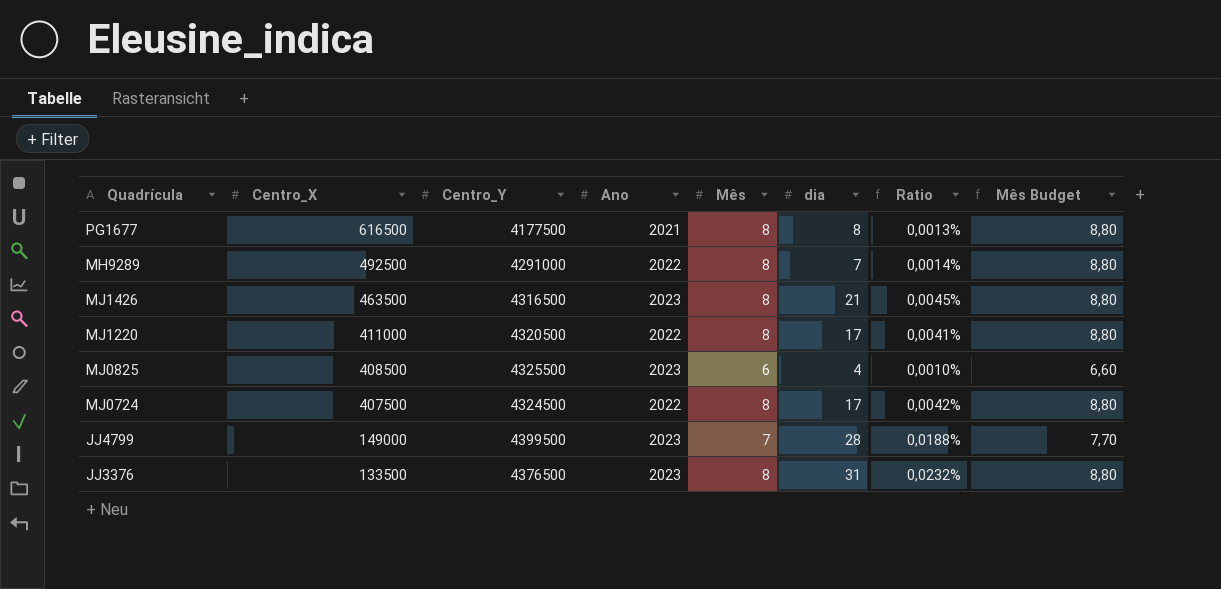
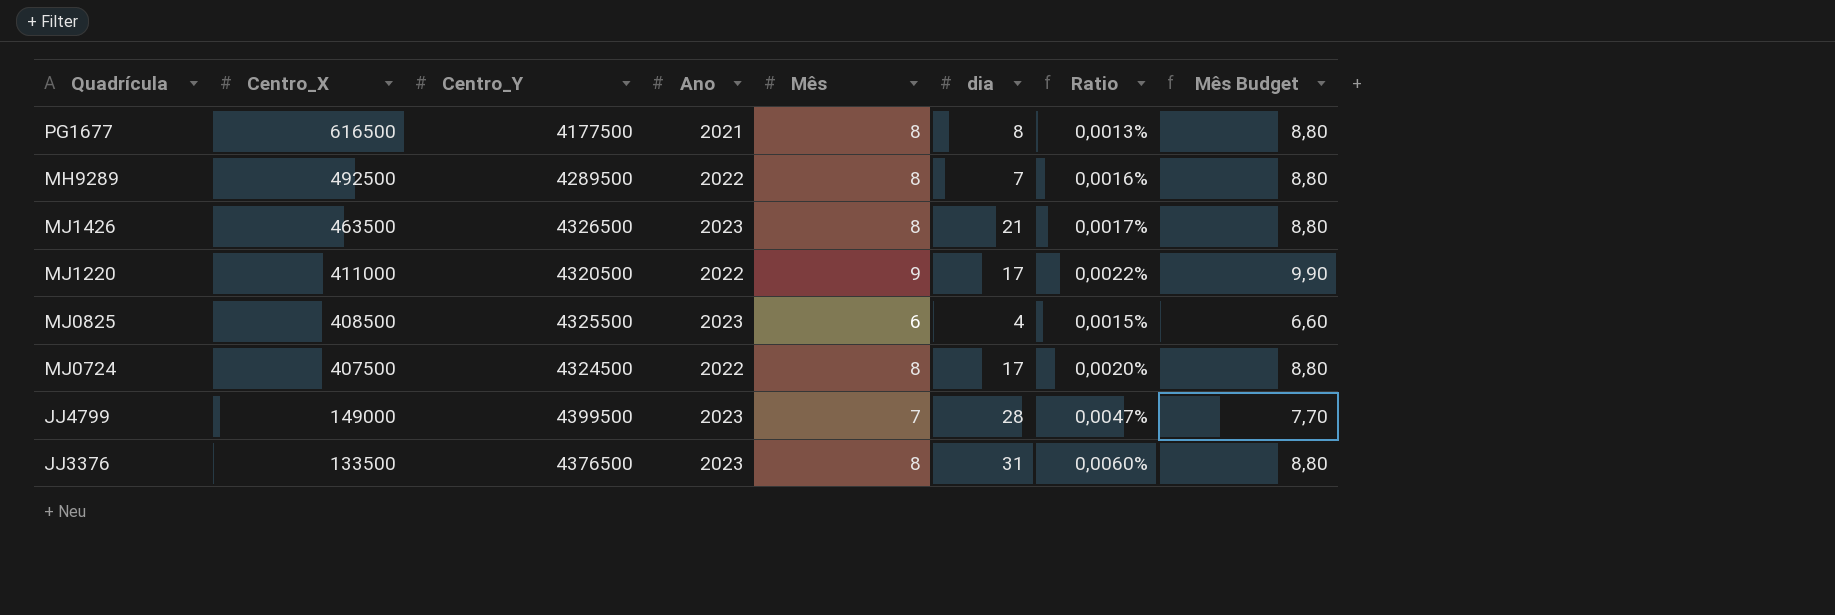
column Ratio | formula: [dia] / [Centro_X] -> [Mês] / [Centro_X]
MH9289 | Centro_Y: 4291000 -> 4289500
MJ1426 | Centro_Y: 4316500 -> 4326500
MJ1220 | Mês: 8 -> 9
MJ1220 | Mês Budget: 8,80 -> 9,90

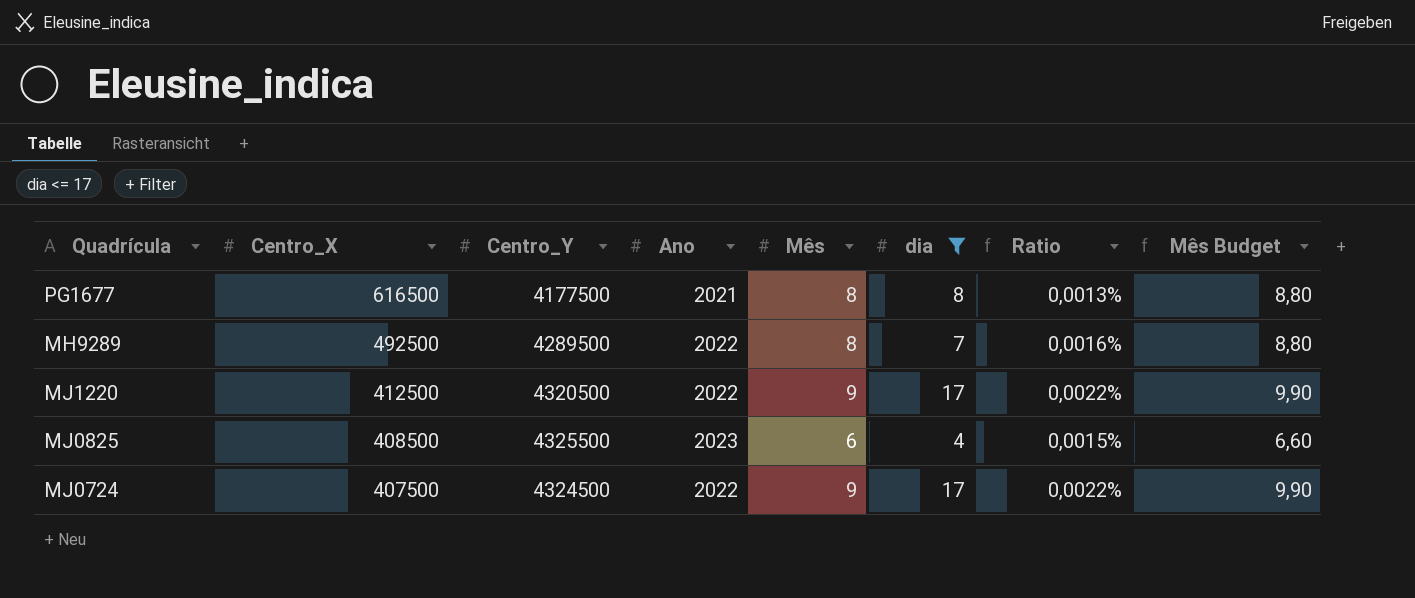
filter: none -> dia <= 17
MJ1220 | Centro_X: 411000 -> 412500
MJ0724 | Mês: 8 -> 9
MJ0724 | Ratio: 0,0020% -> 0,0022%
MJ0724 | Mês Budget: 8,80 -> 9,90

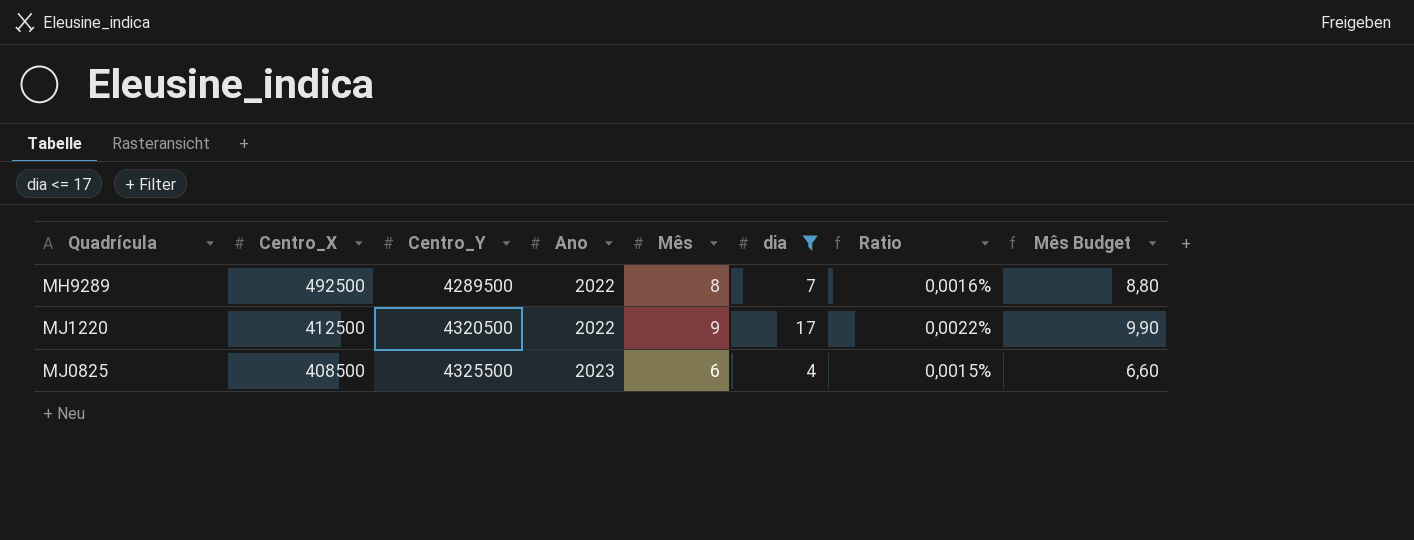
row PG1677: 616500 | 4177500 | 2021 | 8 | 8 | 0,0013% | 8,80 -> none
row MJ0724: 407500 | 4324500 | 2022 | 9 | 17 | 0,0022% | 9,90 -> none

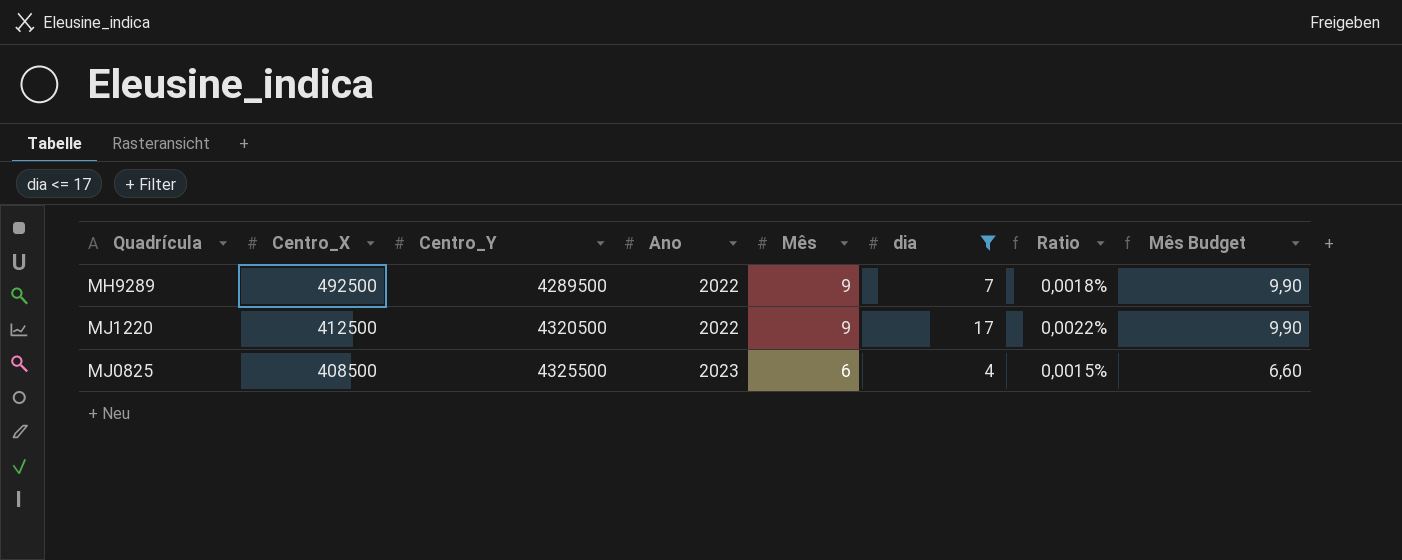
MH9289 | Mês: 8 -> 9
MH9289 | Ratio: 0,0016% -> 0,0018%
MH9289 | Mês Budget: 8,80 -> 9,90

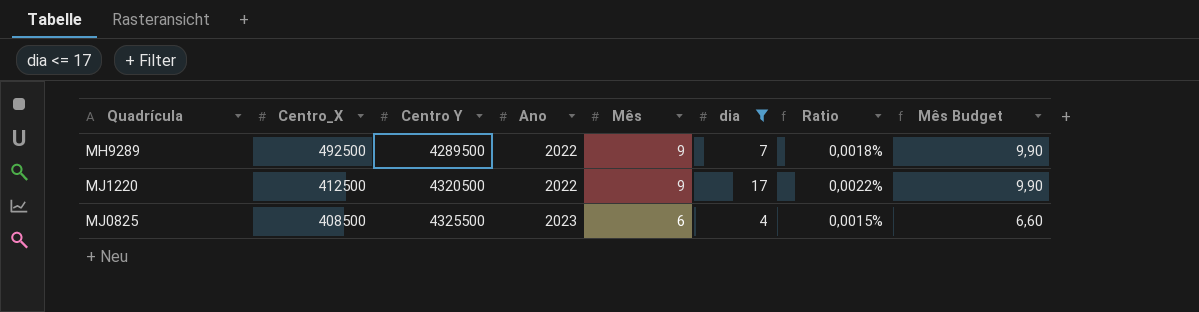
column name: Centro_Y -> Centro Y

